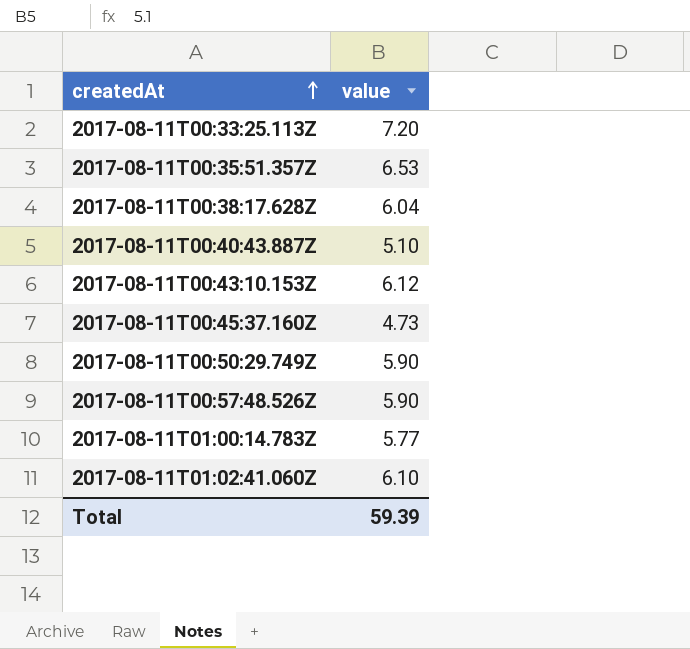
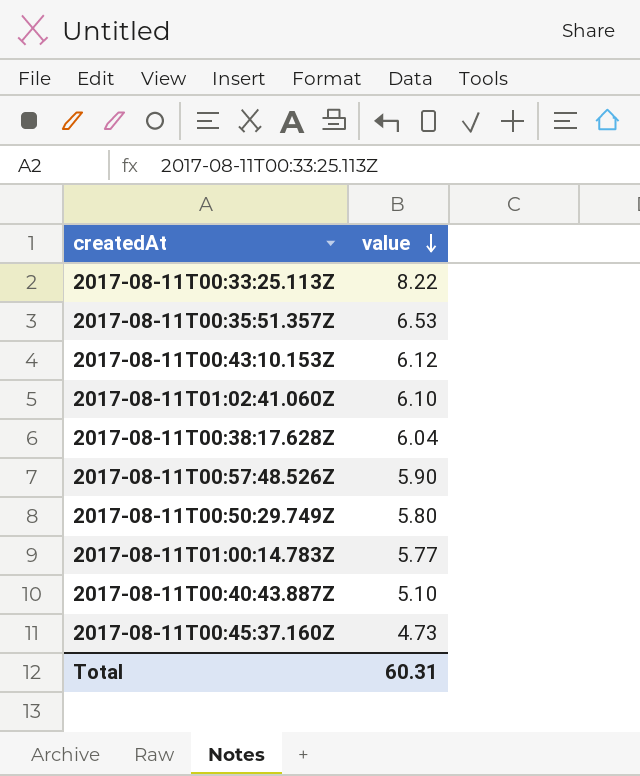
row order: createdAt ascending -> value descending
2017-08-11T00:33:25.113Z | value: 7.20 -> 8.22
2017-08-11T00:50:29.749Z | value: 5.90 -> 5.80
Total | value: 59.39 -> 60.31

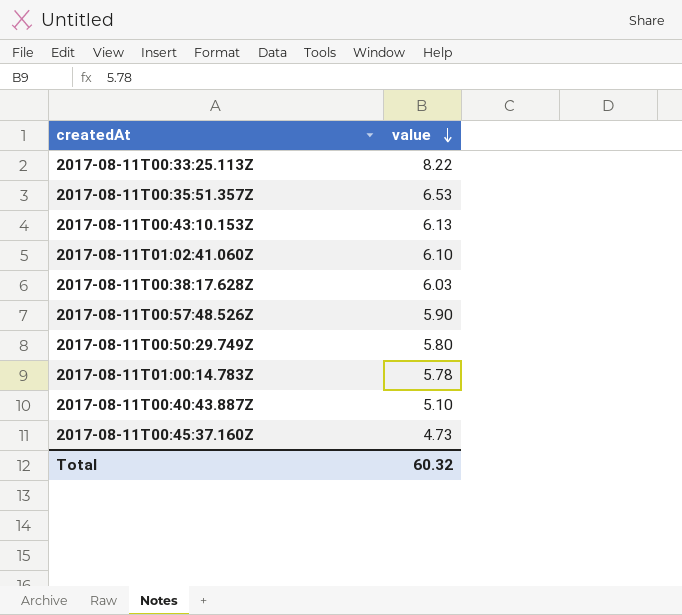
2017-08-11T00:43:10.153Z | value: 6.12 -> 6.13
2017-08-11T00:38:17.628Z | value: 6.04 -> 6.03
2017-08-11T01:00:14.783Z | value: 5.77 -> 5.78
Total | value: 60.31 -> 60.32

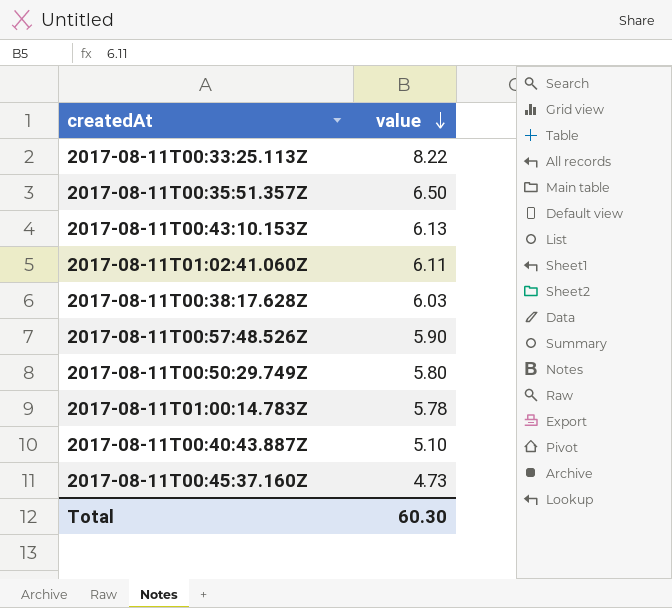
2017-08-11T00:35:51.357Z | value: 6.53 -> 6.50
2017-08-11T01:02:41.060Z | value: 6.10 -> 6.11
Total | value: 60.32 -> 60.30

